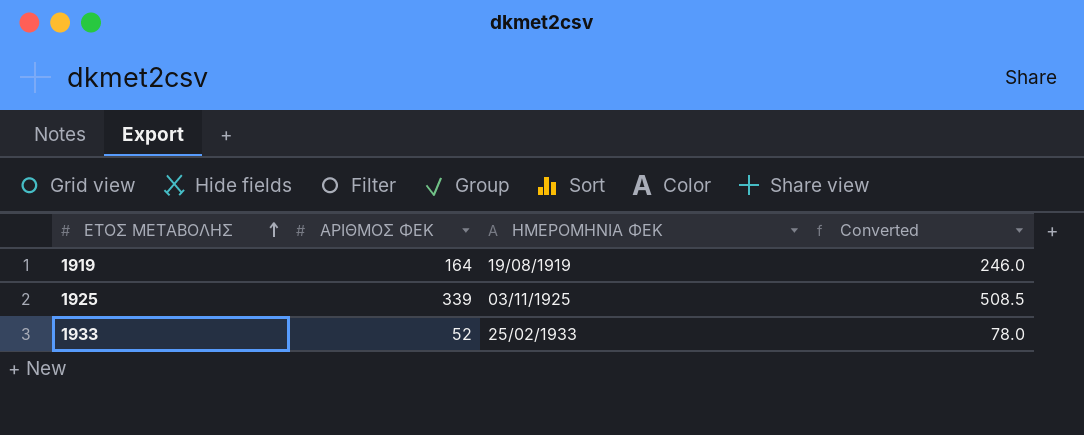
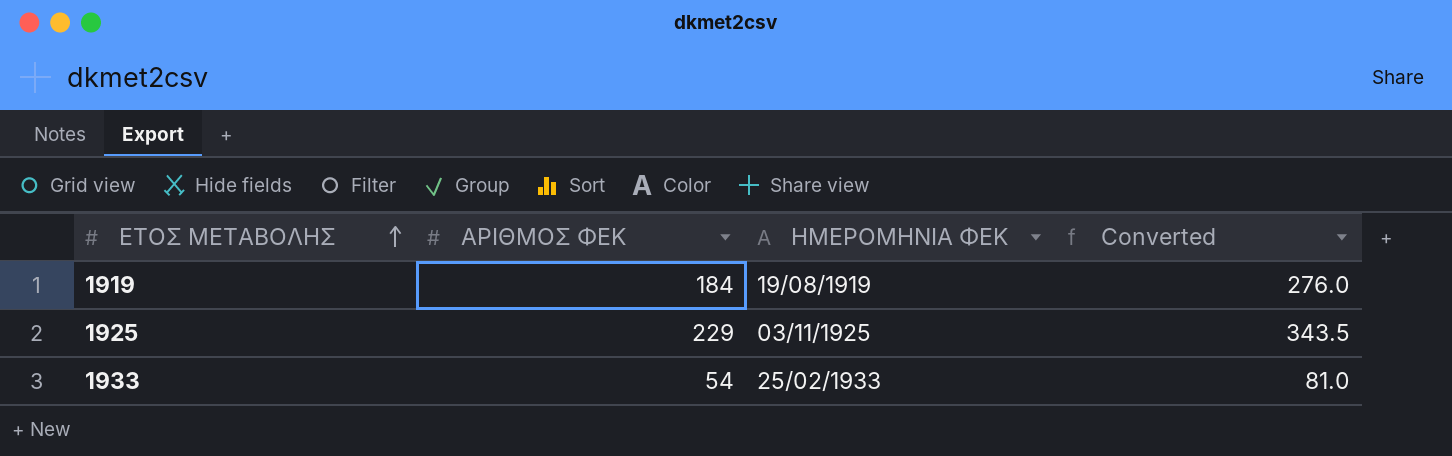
1919 | ΑΡΙΘΜΟΣ ΦΕΚ: 164 -> 184
1919 | Converted: 246.0 -> 276.0
1925 | ΑΡΙΘΜΟΣ ΦΕΚ: 339 -> 229
1925 | Converted: 508.5 -> 343.5
1933 | ΑΡΙΘΜΟΣ ΦΕΚ: 52 -> 54
1933 | Converted: 78.0 -> 81.0

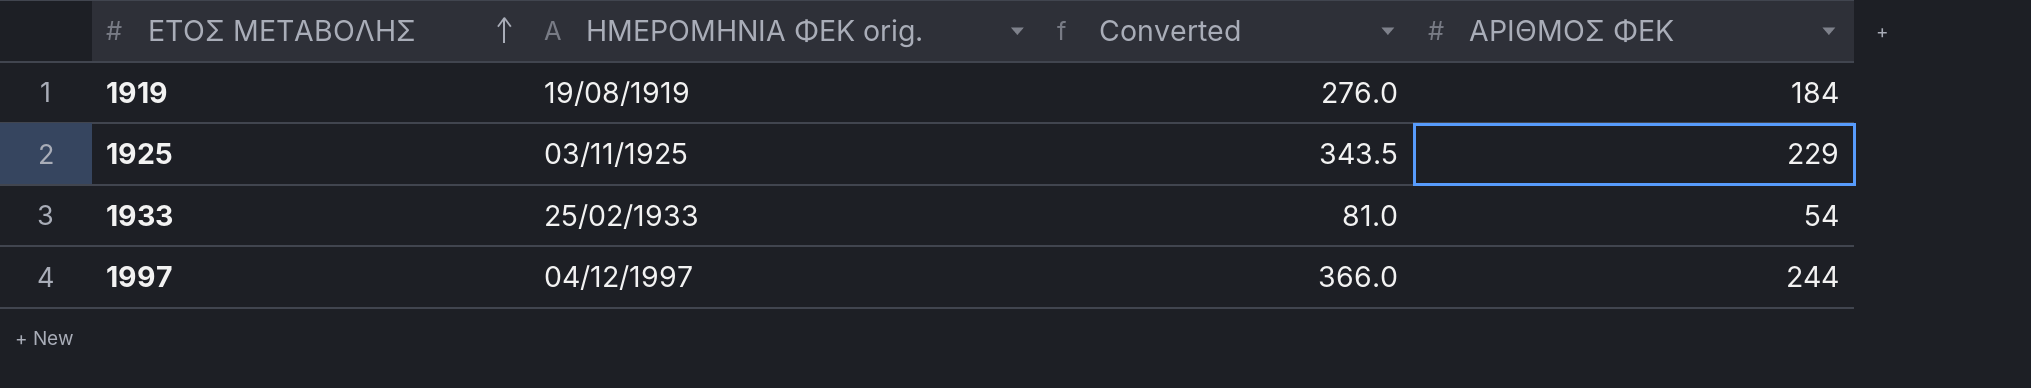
column name: ΗΜΕΡΟΜΗΝΙΑ ΦΕΚ -> ΗΜΕΡΟΜΗΝΙΑ ΦΕΚ orig.
column ΑΡΙΘΜΟΣ ΦΕΚ | position: 2 -> 4
row 1997: none -> 04/12/1997 | 366.0 | 244

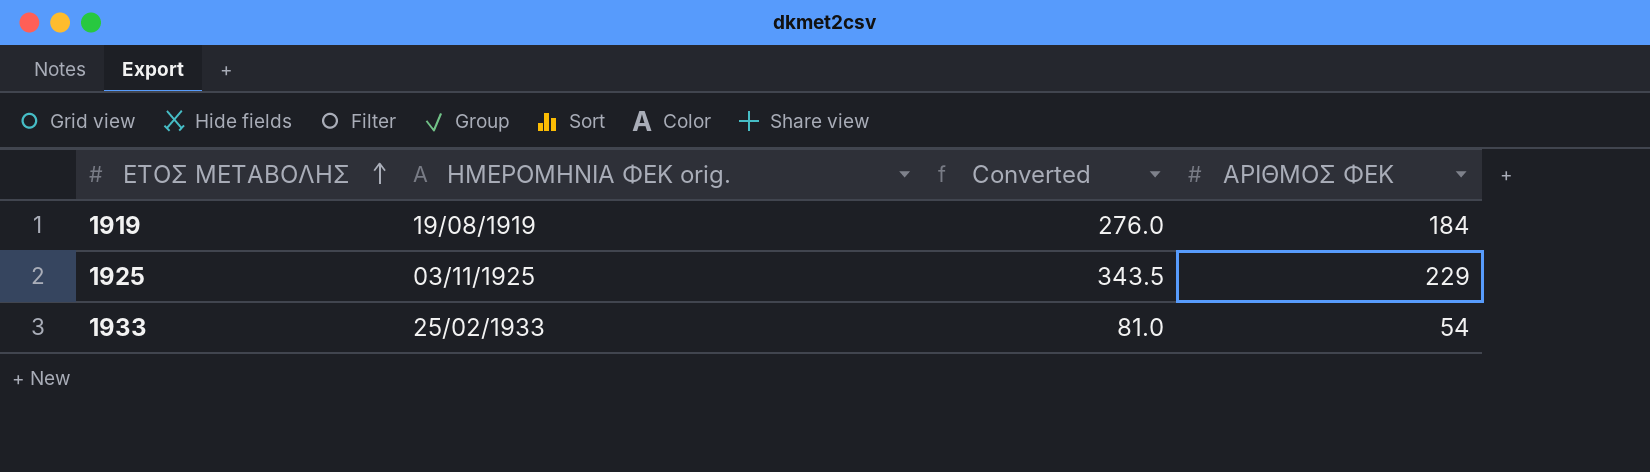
row 1997: 04/12/1997 | 366.0 | 244 -> none

